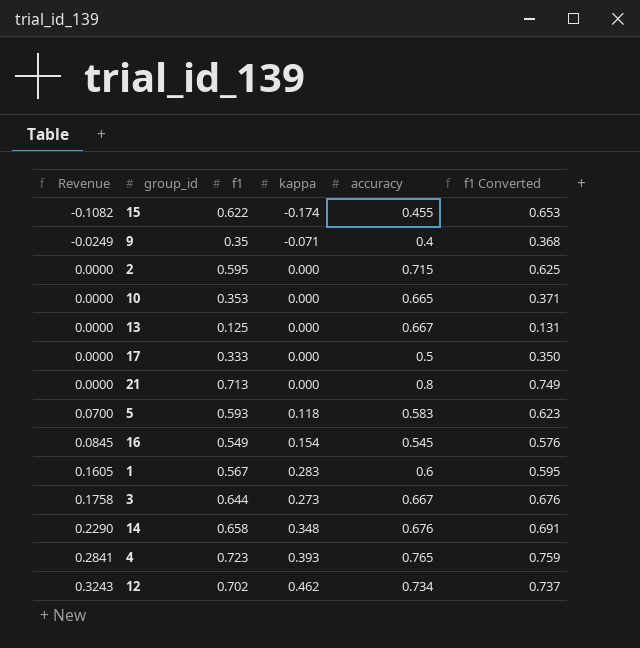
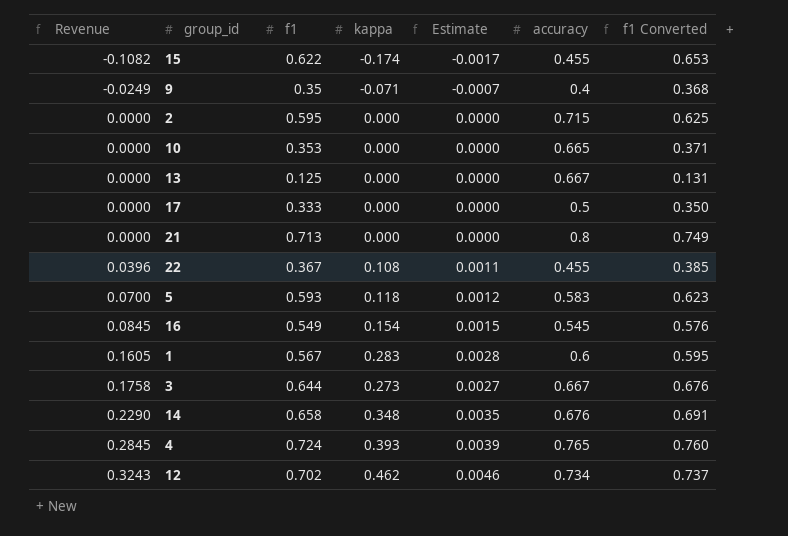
column Estimate | formula: none -> [kappa] * 0.01
row 22: none -> 0.0396 | 0.367 | 0.108 | 0.0011 | 0.455 | 0.385
4 | Revenue: 0.2841 -> 0.2845
4 | f1: 0.723 -> 0.724
4 | f1 Converted: 0.759 -> 0.760

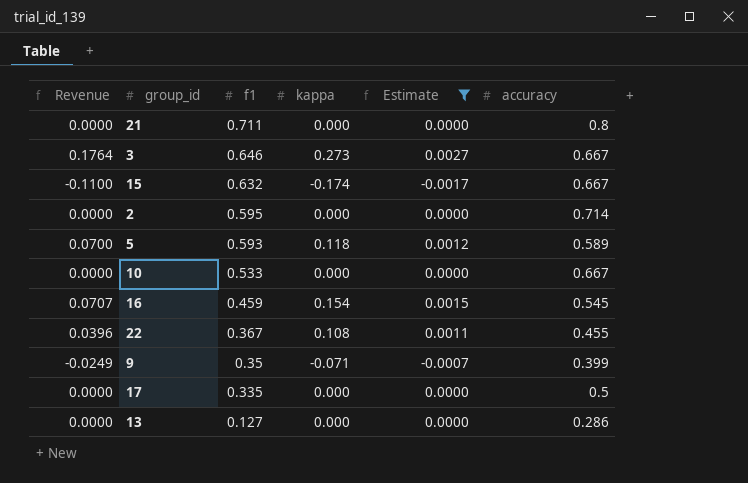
filter: none -> Estimate <= 0.0027
row order: Revenue ascending -> f1 descending
column f1 Converted | formula: [f1] * 1.05 -> none
21 | f1: 0.713 -> 0.711
3 | Revenue: 0.1758 -> 0.1764
3 | f1: 0.644 -> 0.646
15 | Revenue: -0.1082 -> -0.1100
15 | f1: 0.622 -> 0.632
15 | accuracy: 0.455 -> 0.667
2 | accuracy: 0.715 -> 0.714
5 | accuracy: 0.583 -> 0.589
10 | f1: 0.353 -> 0.533
10 | accuracy: 0.665 -> 0.667
16 | Revenue: 0.0845 -> 0.0707
16 | f1: 0.549 -> 0.459
9 | accuracy: 0.4 -> 0.399
17 | f1: 0.333 -> 0.335
13 | f1: 0.125 -> 0.127
13 | accuracy: 0.667 -> 0.286

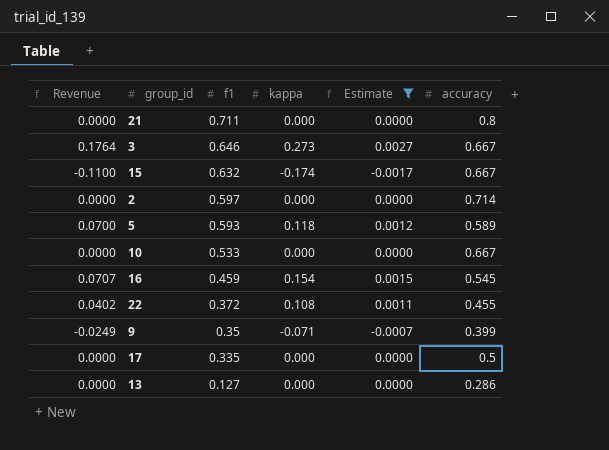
2 | f1: 0.595 -> 0.597
22 | Revenue: 0.0396 -> 0.0402
22 | f1: 0.367 -> 0.372

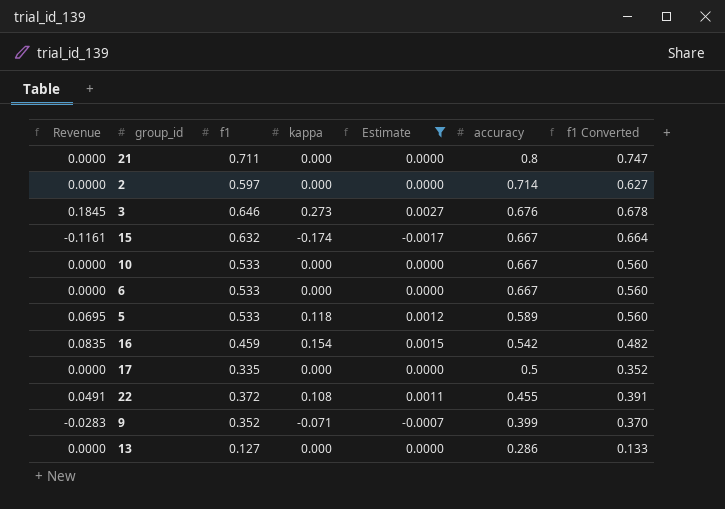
row order: f1 descending -> accuracy descending
column Revenue | formula: [f1] * [kappa] -> [kappa] * [accuracy]
column f1 Converted | formula: none -> [f1] * 1.05
3 | accuracy: 0.667 -> 0.676
row 6: none -> 0.0000 | 0.533 | 0.000 | 0.0000 | 0.667 | 0.560
5 | f1: 0.593 -> 0.533
16 | accuracy: 0.545 -> 0.542
9 | f1: 0.35 -> 0.352

